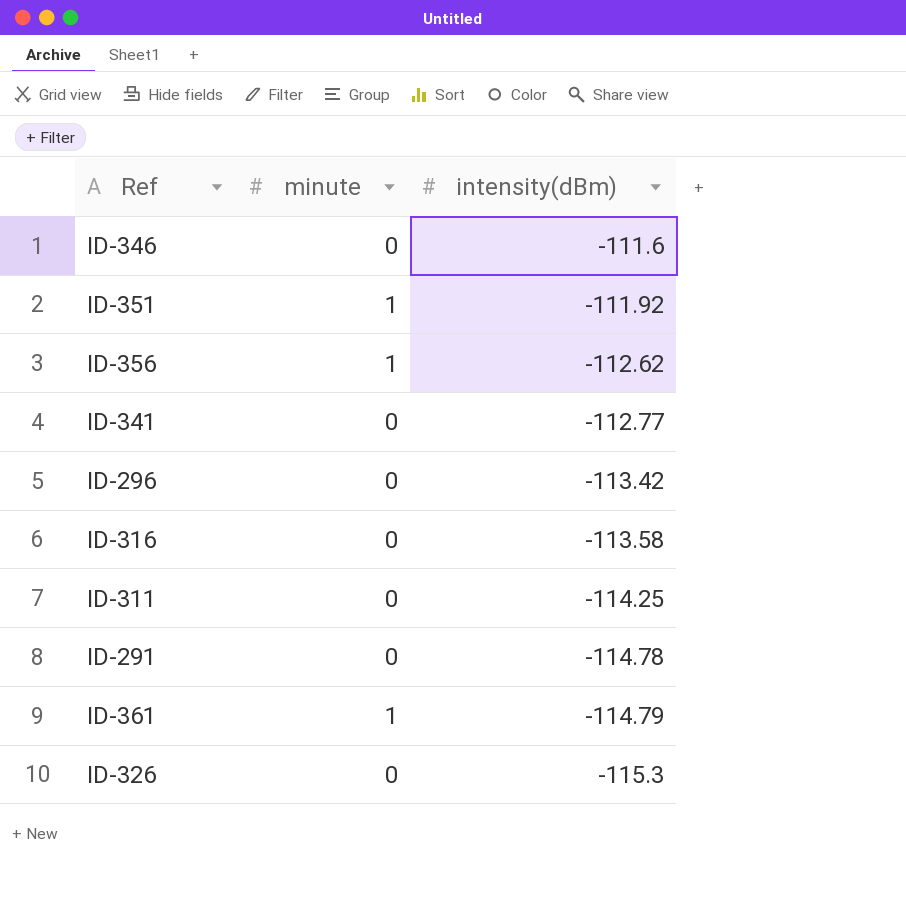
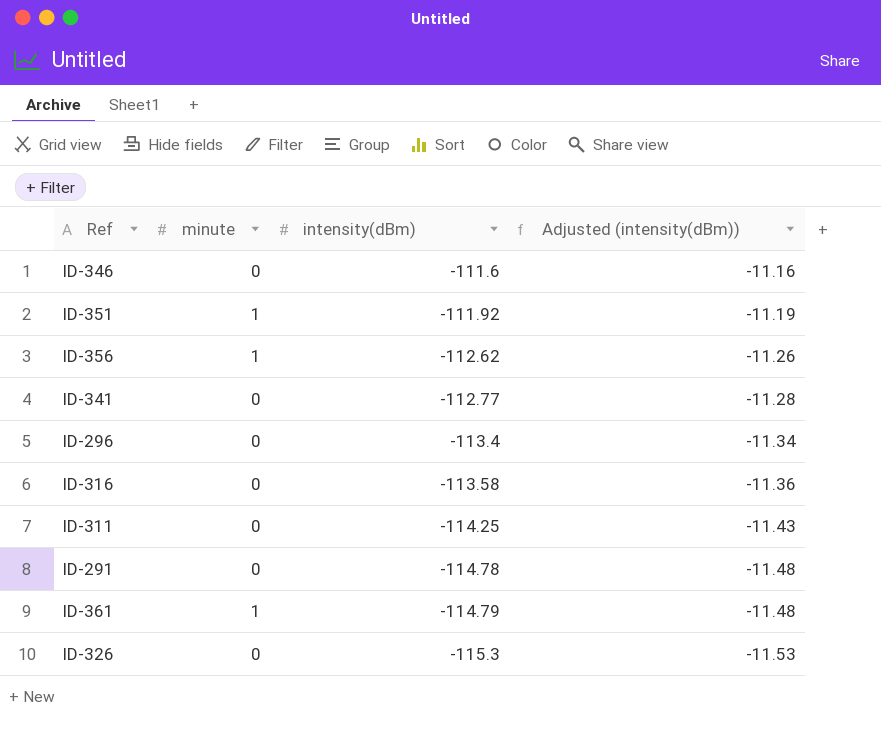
column Adjusted (intensity(dBm)) | formula: none -> [intensity(dBm)] * 0.1
ID-296 | intensity(dBm): -113.42 -> -113.4

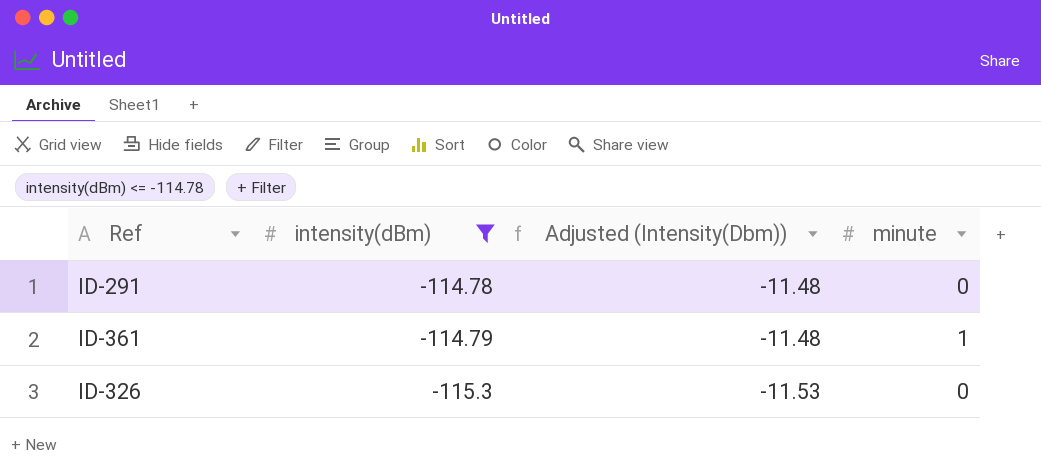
filter: none -> intensity(dBm) <= -114.78
column name: Adjusted (intensity(dBm)) -> Adjusted (Intensity(Dbm))
column minute | position: 2 -> 4

